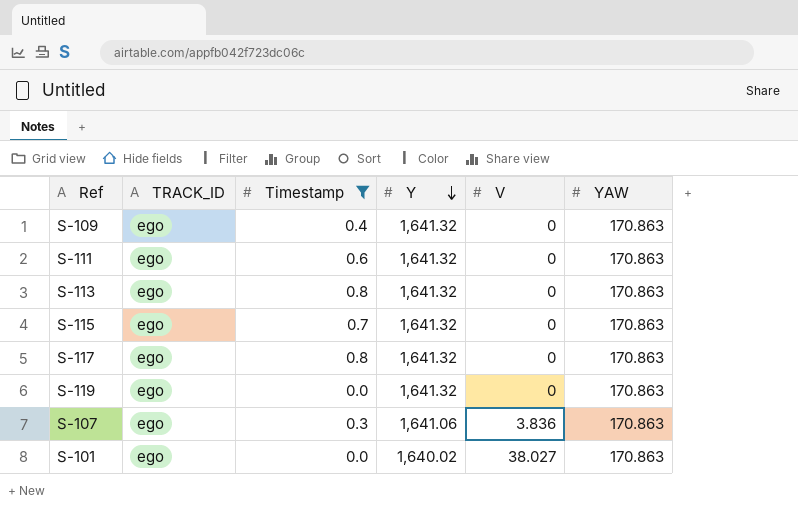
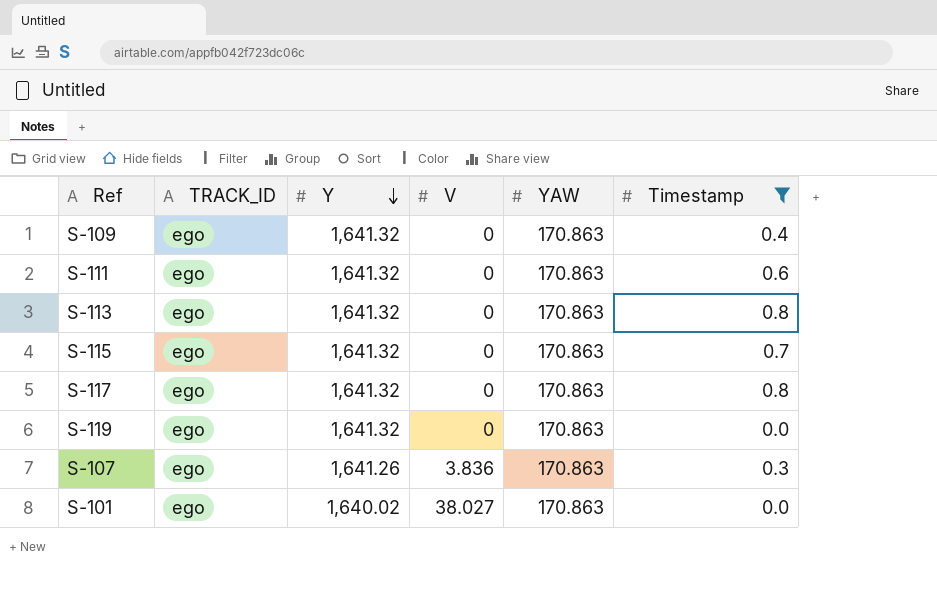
column Timestamp | position: 3 -> 6
S-107 | Y: 1,641.06 -> 1,641.26

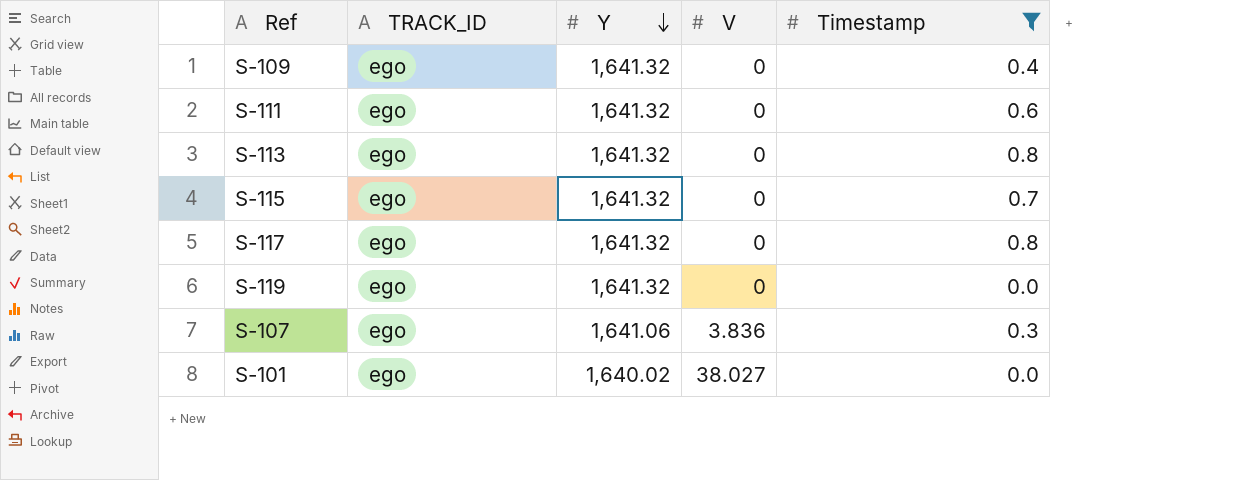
column YAW | position: 5 -> none
S-107 | Y: 1,641.26 -> 1,641.06

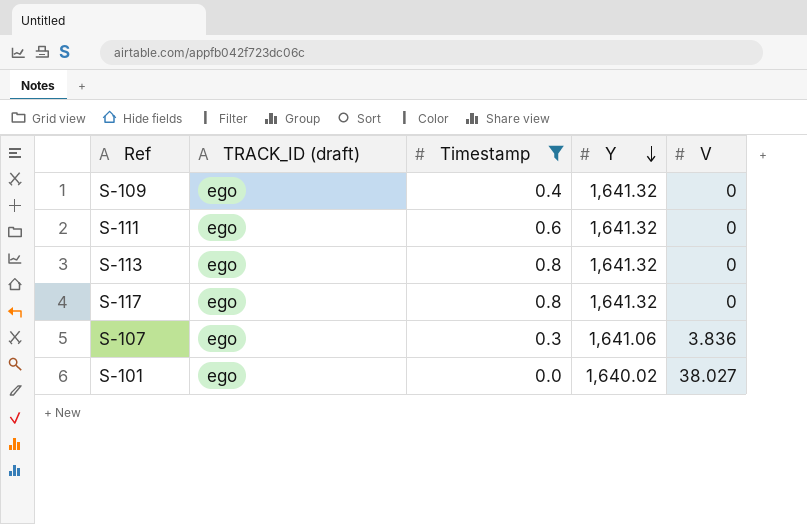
column name: TRACK_ID -> TRACK_ID (draft)
column Timestamp | position: 5 -> 3
row S-115: ego | 1,641.32 | 0 | 0.7 -> none
row S-119: ego | 1,641.32 | 0 | 0.0 -> none

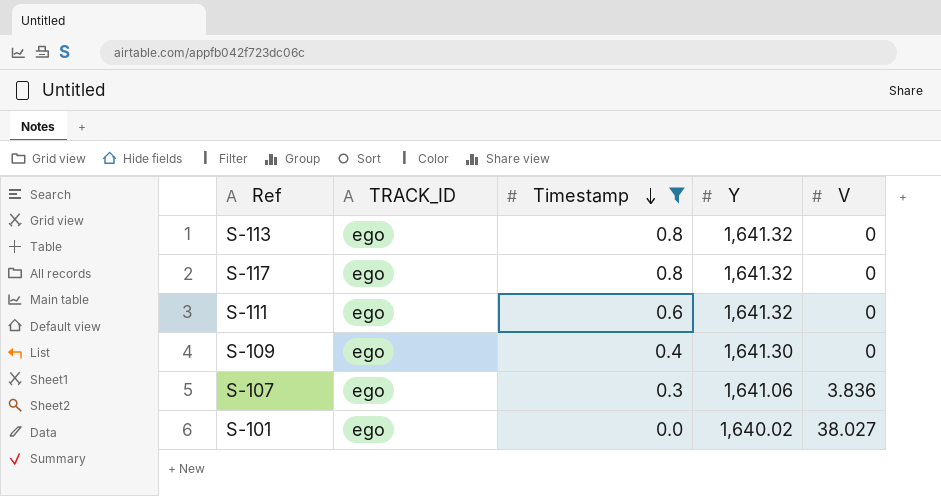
row order: Y descending -> Timestamp descending
column name: TRACK_ID (draft) -> TRACK_ID
S-109 | Y: 1,641.32 -> 1,641.30

